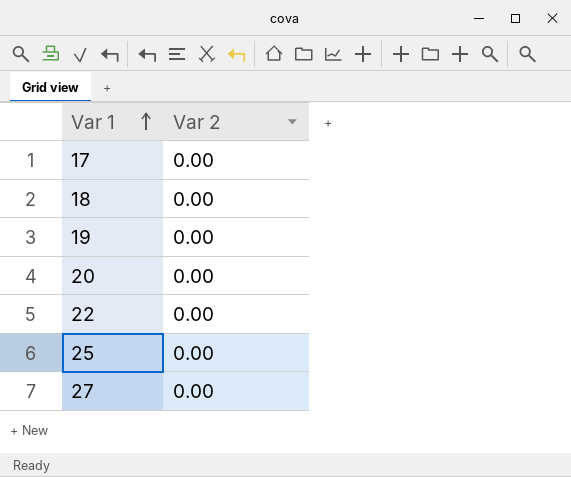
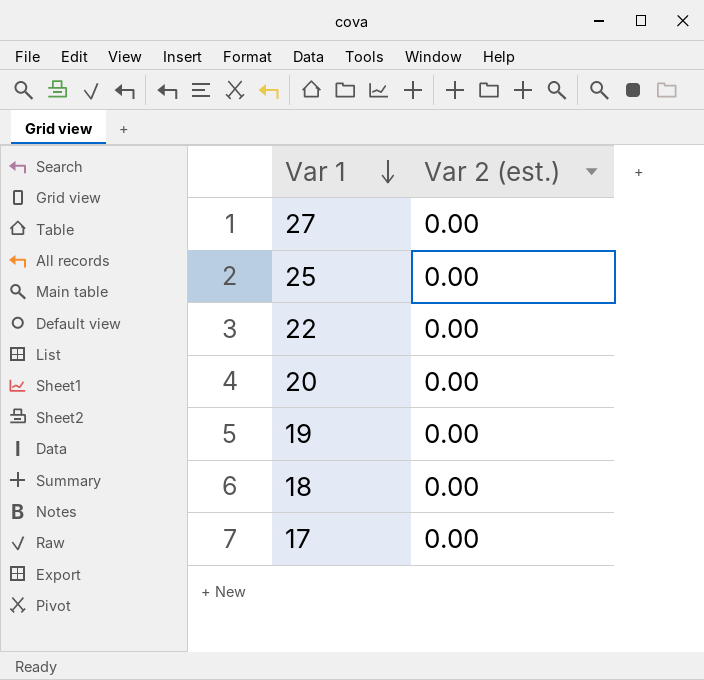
row order: Var 1 ascending -> Var 1 descending
column name: Var 2 -> Var 2 (est.)

